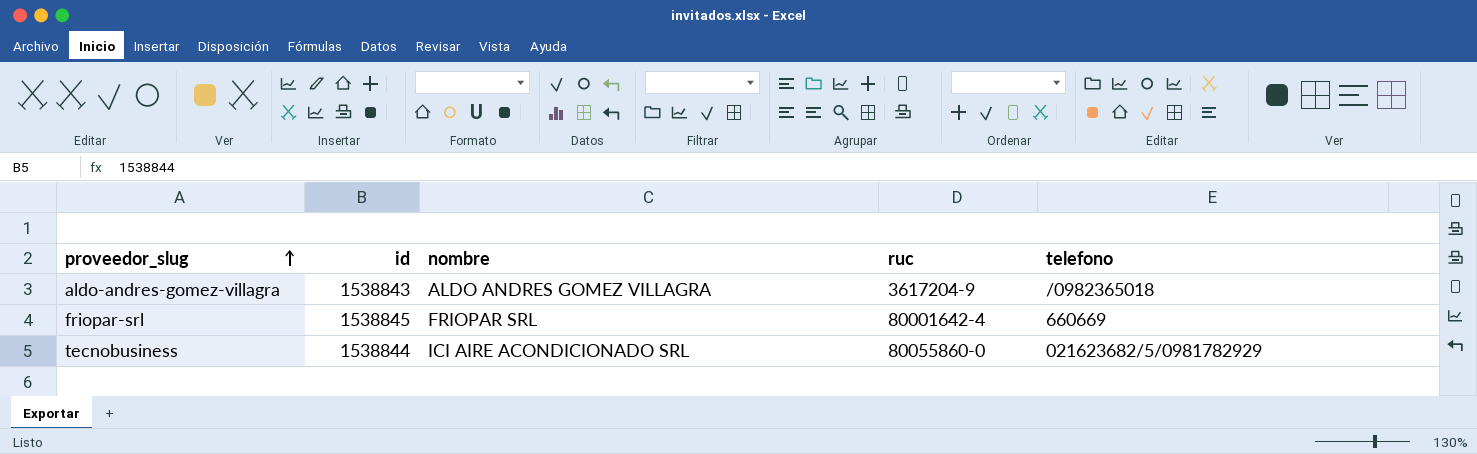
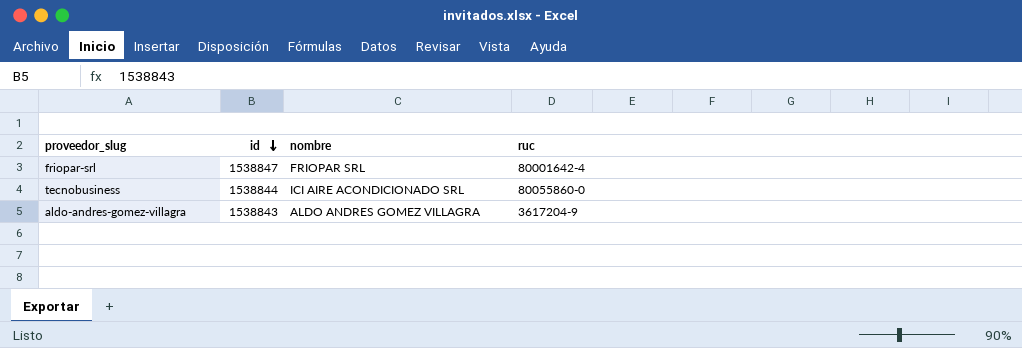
row order: proveedor_slug ascending -> id descending
column telefono | position: 5 -> none
friopar-srl | id: 1538845 -> 1538847

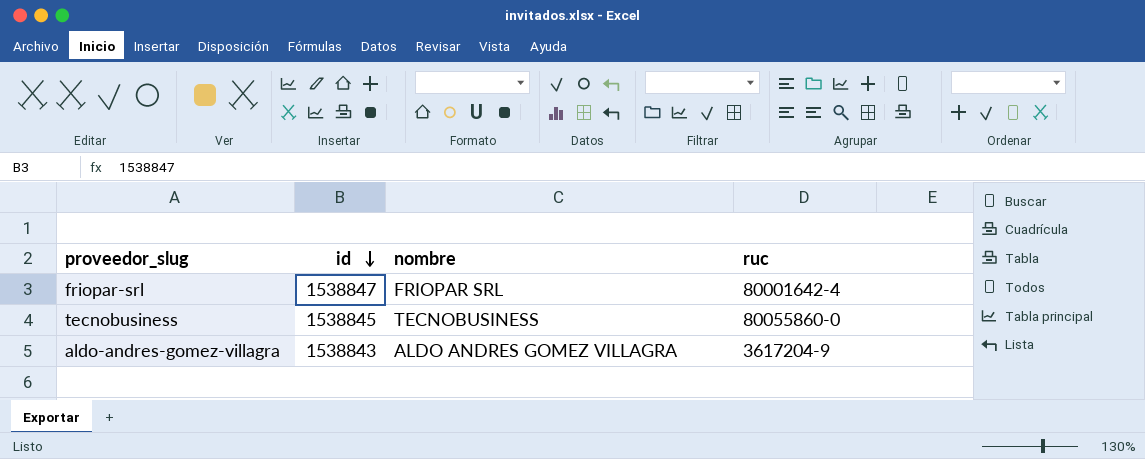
tecnobusiness | id: 1538844 -> 1538845
tecnobusiness | nombre: ICI AIRE ACONDICIONADO SRL -> TECNOBUSINESS

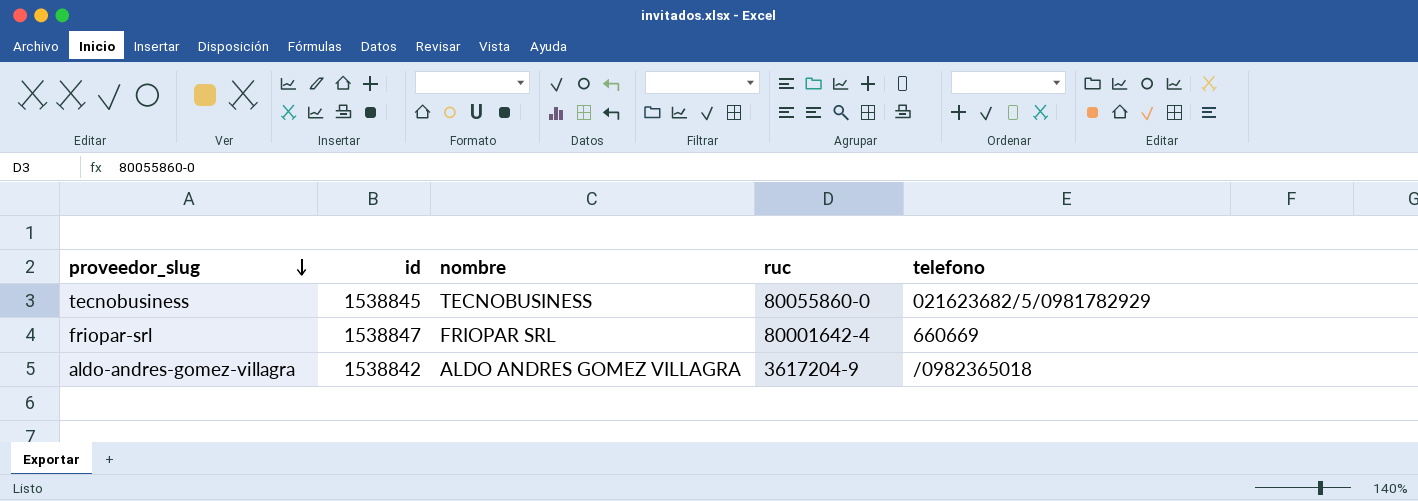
row order: id descending -> proveedor_slug descending
column telefono | position: none -> 5
aldo-andres-gomez-villagra | id: 1538843 -> 1538842

